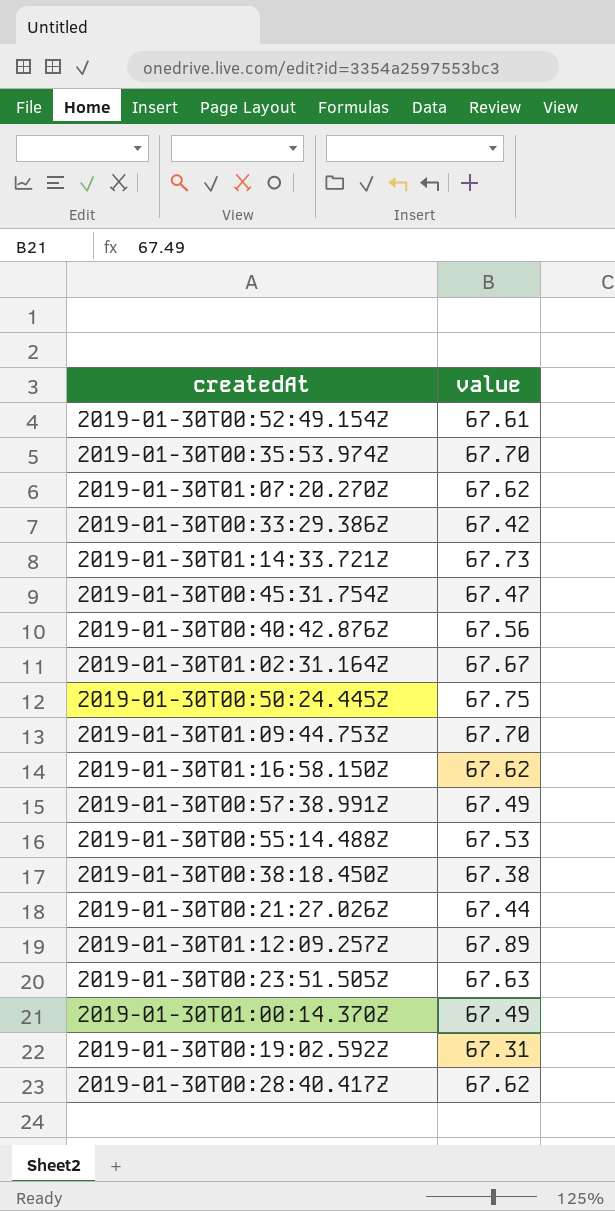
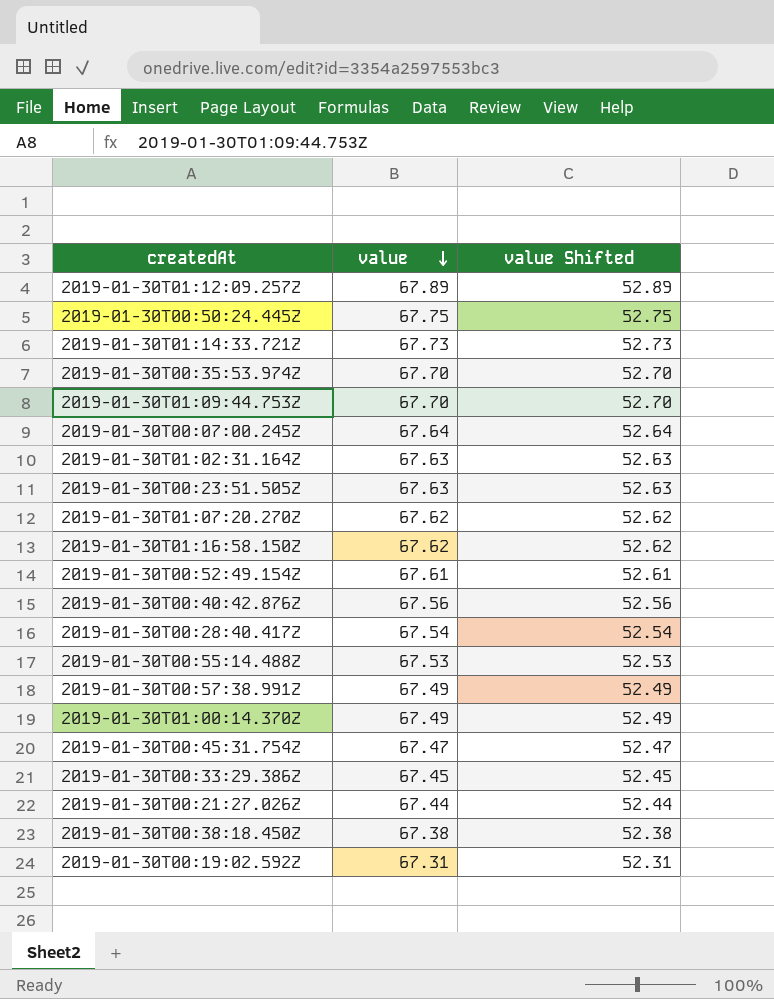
row order: none -> value descending
column value Shifted | formula: none -> [value] - 15
row 2019-01-30T00:07:00.245Z: none -> 67.64 | 52.64
2019-01-30T01:02:31.164Z | value: 67.67 -> 67.63
2019-01-30T00:28:40.417Z | value: 67.62 -> 67.54
2019-01-30T00:33:29.386Z | value: 67.42 -> 67.45

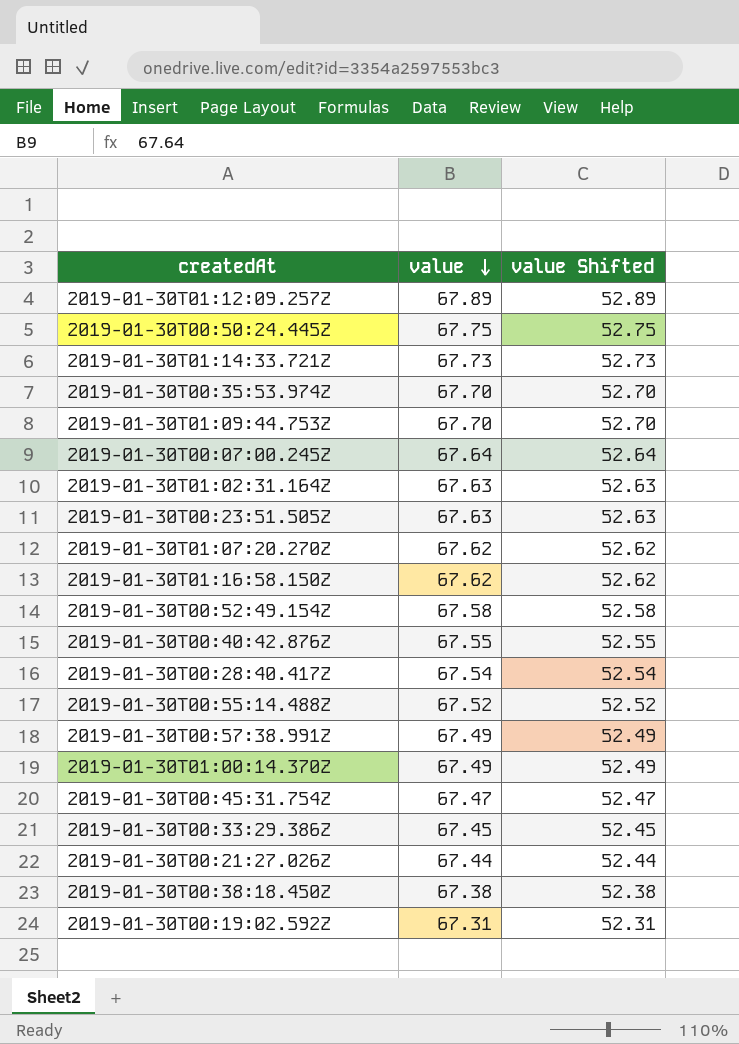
2019-01-30T00:52:49.154Z | value: 67.61 -> 67.58
2019-01-30T00:52:49.154Z | value Shifted: 52.61 -> 52.58
2019-01-30T00:40:42.876Z | value: 67.56 -> 67.55
2019-01-30T00:40:42.876Z | value Shifted: 52.56 -> 52.55
2019-01-30T00:55:14.488Z | value: 67.53 -> 67.52
2019-01-30T00:55:14.488Z | value Shifted: 52.53 -> 52.52

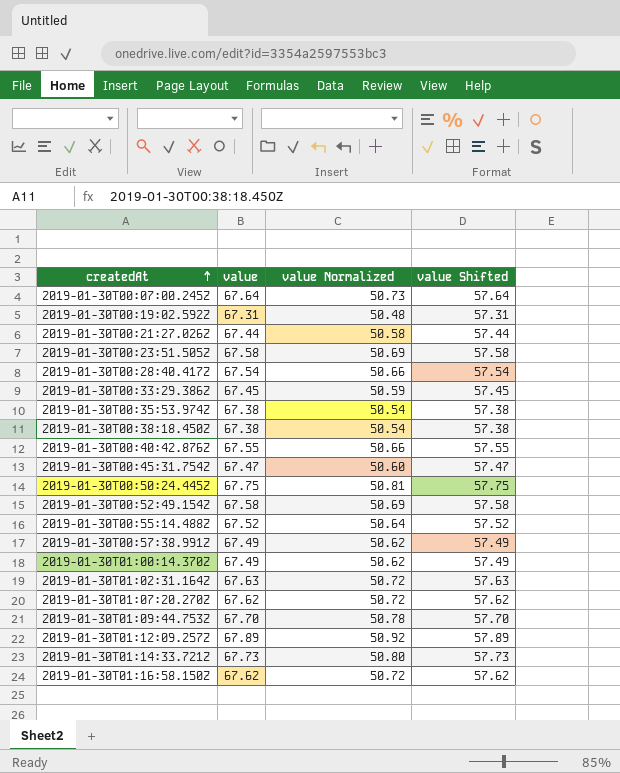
row order: value descending -> createdAt ascending
column value Normalized | formula: none -> [value] * 0.75
column value Shifted | formula: [value] - 15 -> [value] - 10
2019-01-30T00:23:51.505Z | value: 67.63 -> 67.58
2019-01-30T00:35:53.974Z | value: 67.70 -> 67.38

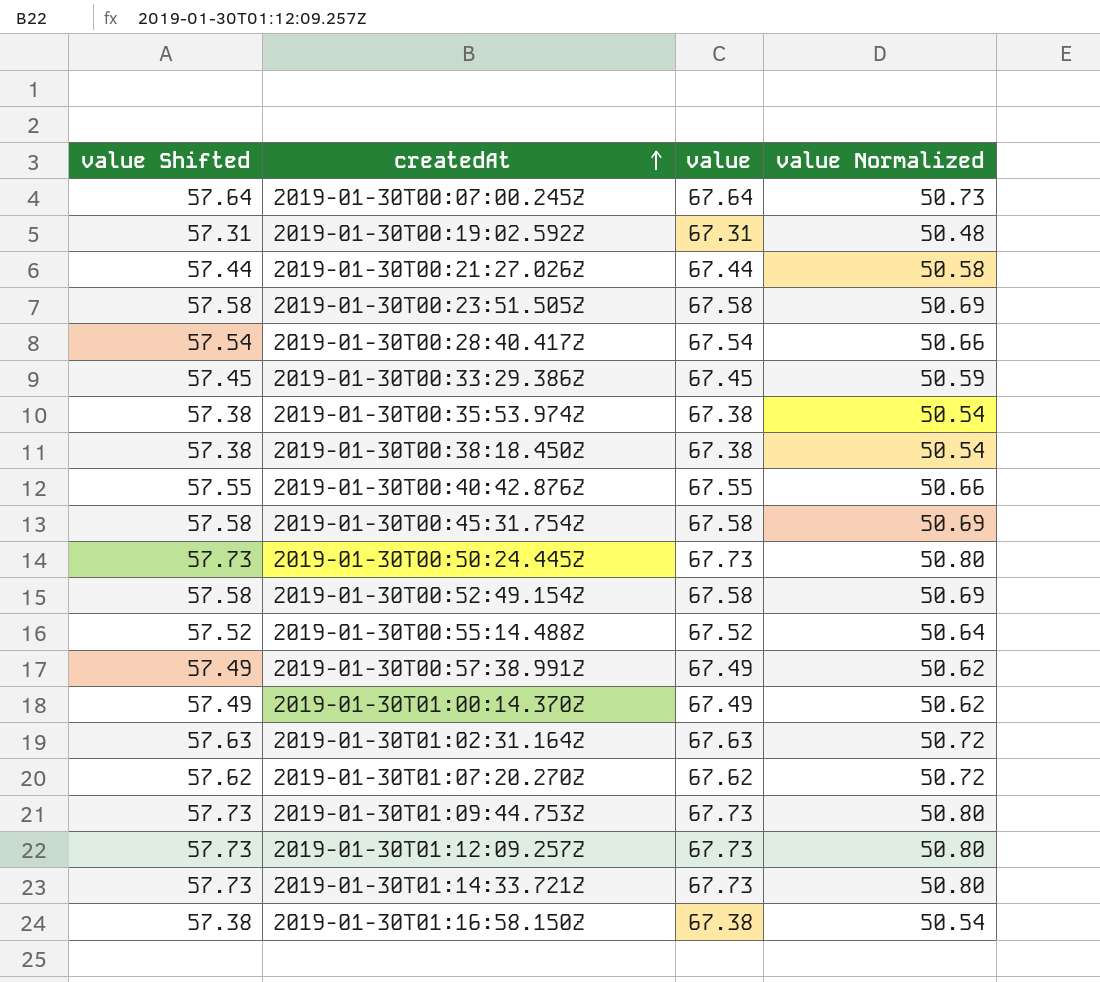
column value Shifted | position: 4 -> 1
2019-01-30T00:45:31.754Z | value Shifted: 57.47 -> 57.58
2019-01-30T00:45:31.754Z | value: 67.47 -> 67.58
2019-01-30T00:45:31.754Z | value Normalized: 50.60 -> 50.69
2019-01-30T00:50:24.445Z | value Shifted: 57.75 -> 57.73
2019-01-30T00:50:24.445Z | value: 67.75 -> 67.73
2019-01-30T00:50:24.445Z | value Normalized: 50.81 -> 50.80
2019-01-30T01:09:44.753Z | value Shifted: 57.70 -> 57.73
2019-01-30T01:09:44.753Z | value: 67.70 -> 67.73
2019-01-30T01:09:44.753Z | value Normalized: 50.78 -> 50.80
2019-01-30T01:12:09.257Z | value Shifted: 57.89 -> 57.73
2019-01-30T01:12:09.257Z | value: 67.89 -> 67.73
2019-01-30T01:12:09.257Z | value Normalized: 50.92 -> 50.80
2019-01-30T01:16:58.150Z | value Shifted: 57.62 -> 57.38
2019-01-30T01:16:58.150Z | value: 67.62 -> 67.38
2019-01-30T01:16:58.150Z | value Normalized: 50.72 -> 50.54

